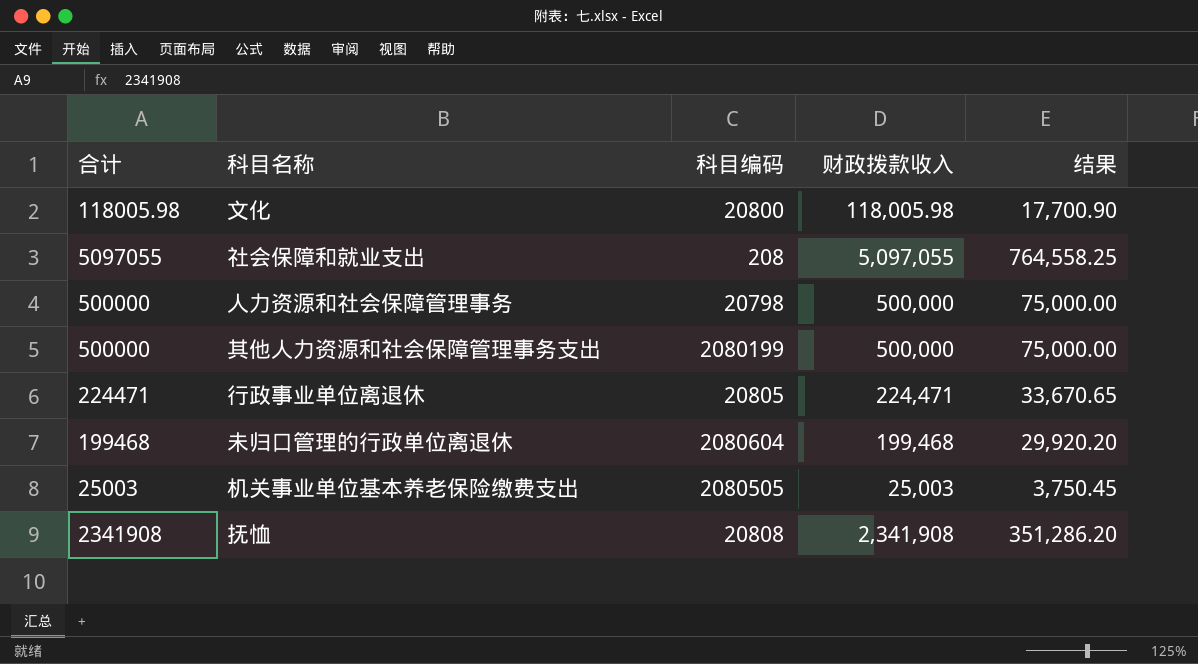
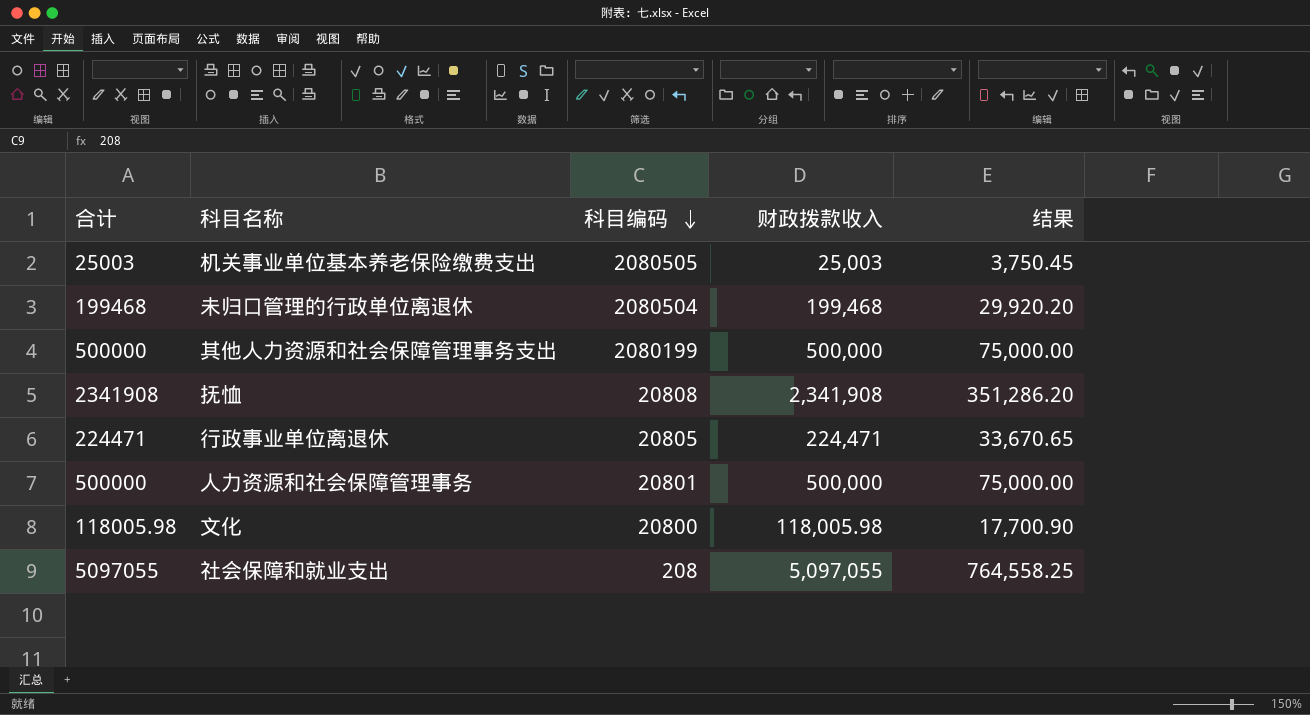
row order: none -> 科目编码 descending
未归口管理的行政单位离退休 | 科目编码: 2080604 -> 2080504
人力资源和社会保障管理事务 | 科目编码: 20798 -> 20801

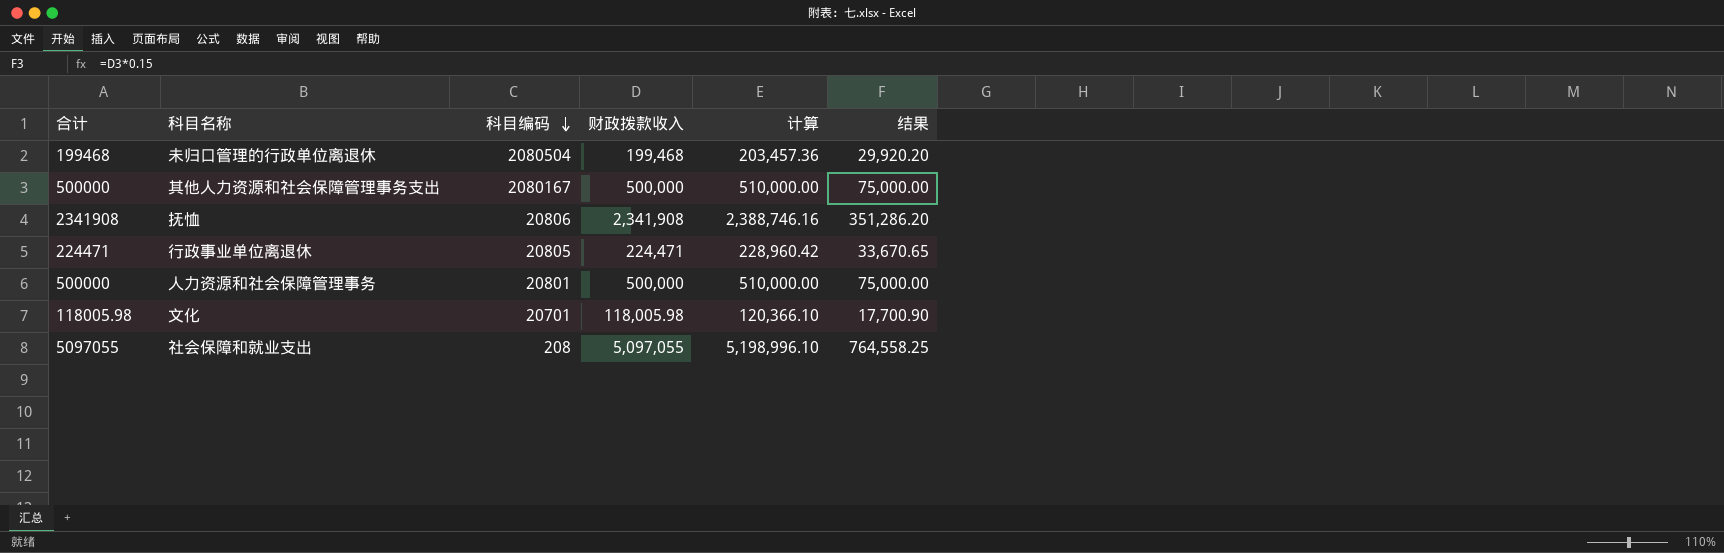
column 计算 | formula: none -> [财政拨款收入] * 1.02
row 机关事业单位基本养老保险缴费支出: 25003 | 2080505 | 25,003 | 3,750.45 -> none
其他人力资源和社会保障管理事务支出 | 科目编码: 2080199 -> 2080167
抚恤 | 科目编码: 20808 -> 20806
文化 | 科目编码: 20800 -> 20701

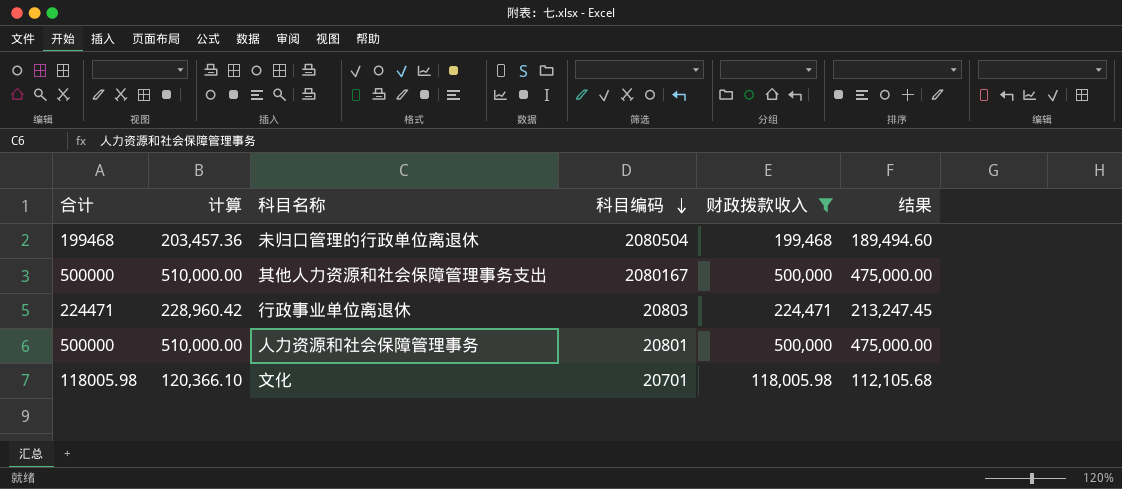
filter: none -> 财政拨款收入 <= 500,000
column 计算 | position: 5 -> 2
column 结果 | formula: [财政拨款收入] * 0.15 -> [财政拨款收入] * 0.95
行政事业单位离退休 | 科目编码: 20805 -> 20803

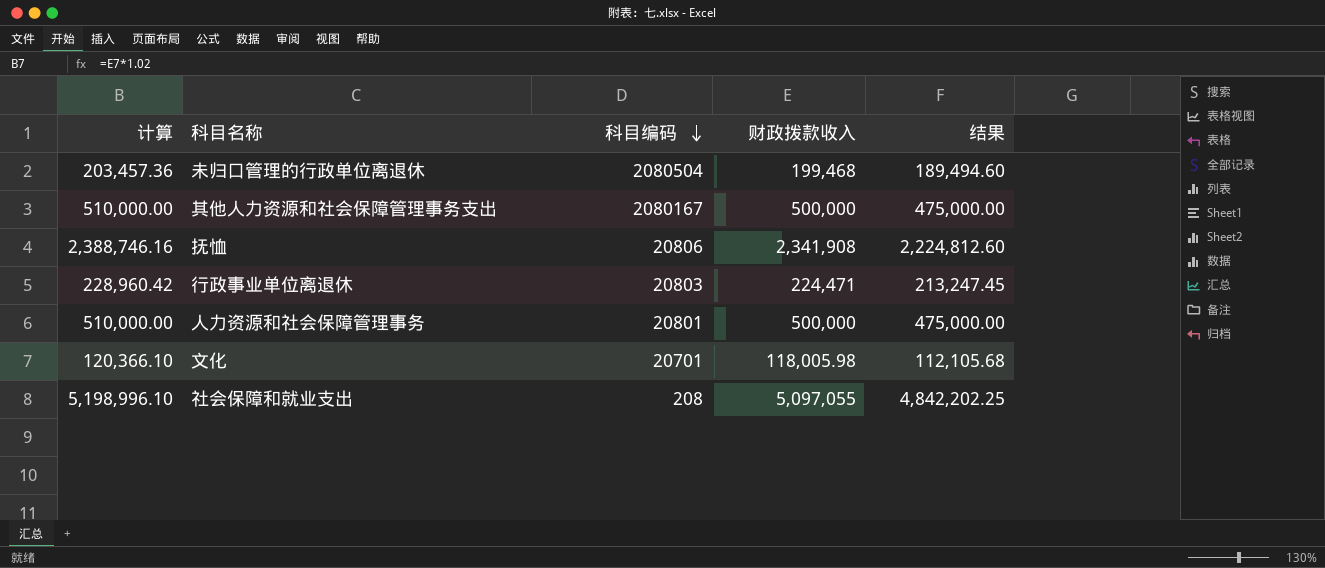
filter: 财政拨款收入 <= 500,000 -> none
column 合计 | position: 1 -> none

